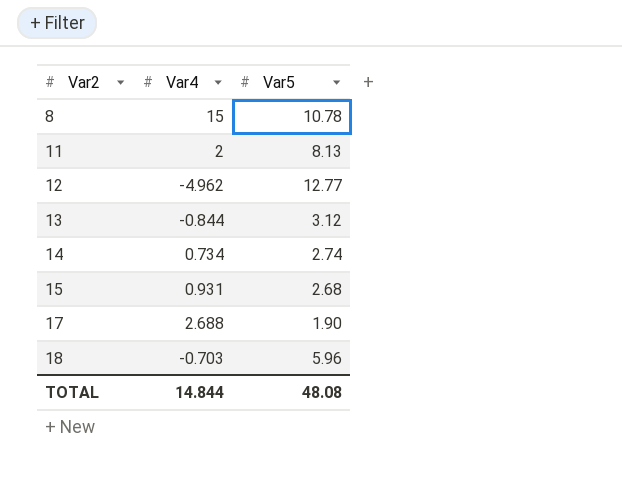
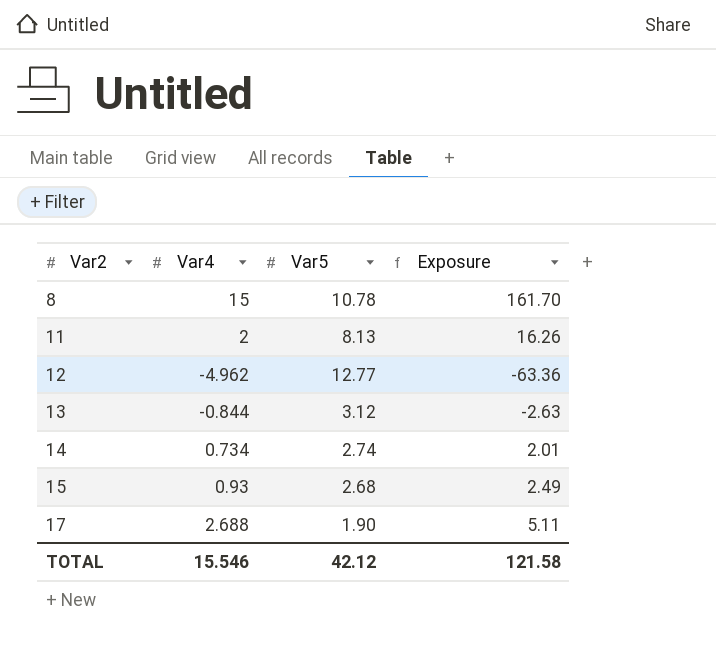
column Exposure | formula: none -> [Var4] * [Var5]
row 18: -0.703 | 5.96 -> none
15 | Var4: 0.931 -> 0.93
TOTAL | Var4: 14.844 -> 15.546
TOTAL | Var5: 48.08 -> 42.12

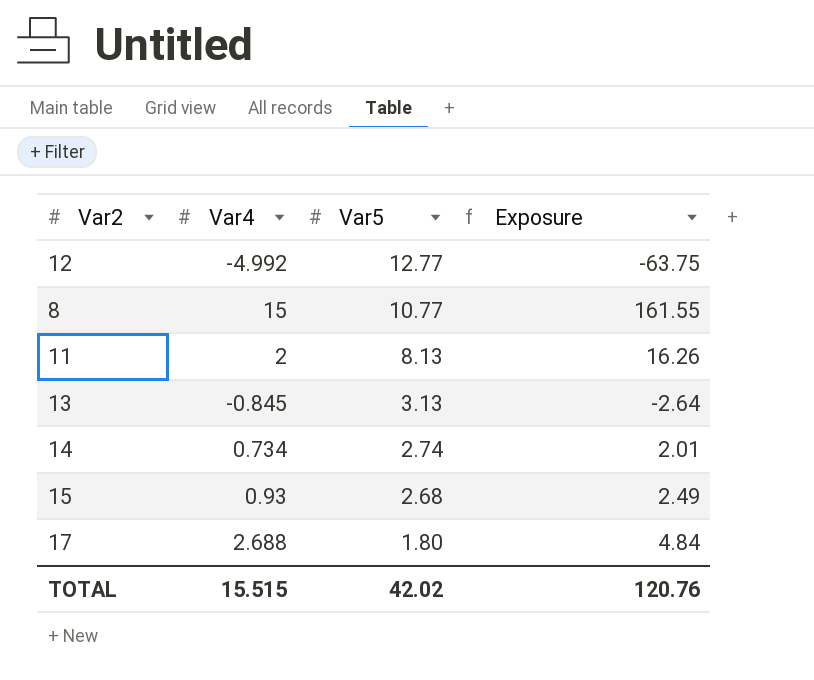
row order: Var2 ascending -> Var5 descending
12 | Var4: -4.962 -> -4.992
12 | Exposure: -63.36 -> -63.75
8 | Var5: 10.78 -> 10.77
8 | Exposure: 161.70 -> 161.55
13 | Var4: -0.844 -> -0.845
13 | Var5: 3.12 -> 3.13
13 | Exposure: -2.63 -> -2.64
17 | Var5: 1.90 -> 1.80
17 | Exposure: 5.11 -> 4.84
TOTAL | Var4: 15.546 -> 15.515
TOTAL | Var5: 42.12 -> 42.02
TOTAL | Exposure: 121.58 -> 120.76

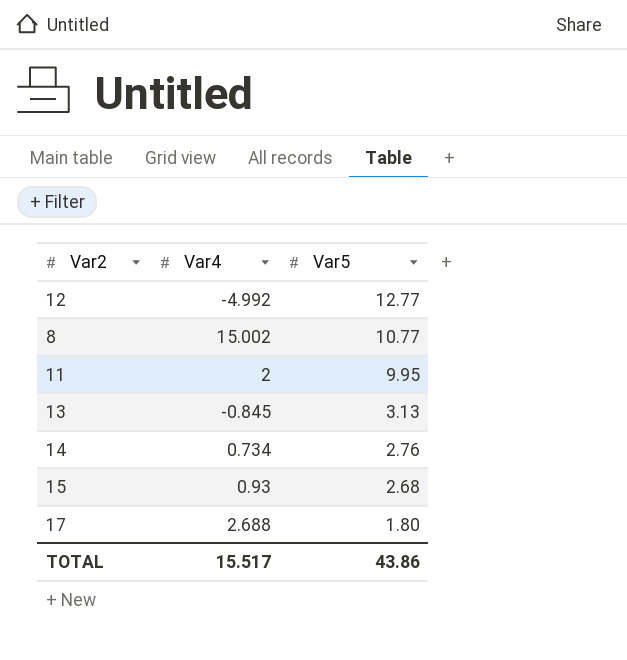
column Exposure | formula: [Var4] * [Var5] -> none
8 | Var4: 15 -> 15.002
11 | Var5: 8.13 -> 9.95
14 | Var5: 2.74 -> 2.76
TOTAL | Var4: 15.515 -> 15.517
TOTAL | Var5: 42.02 -> 43.86

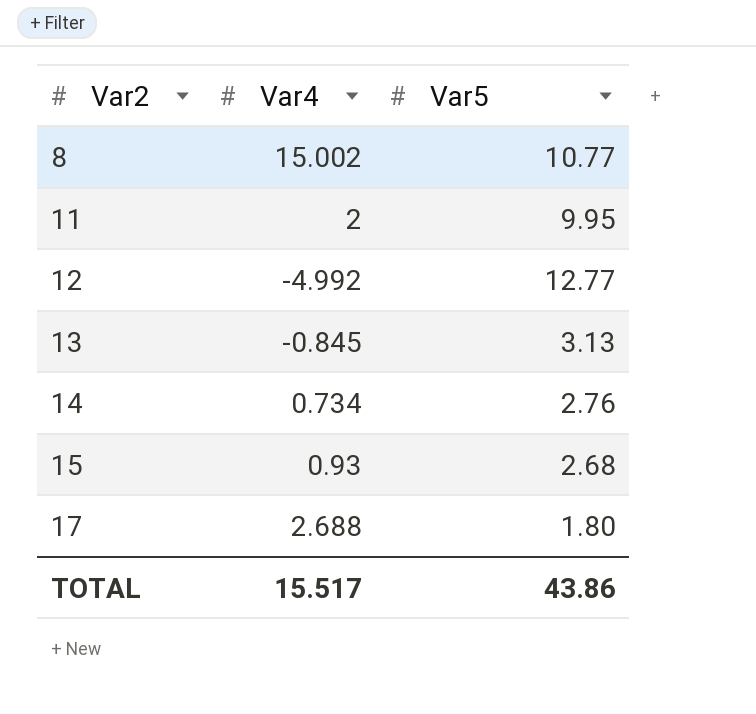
row order: Var5 descending -> Var2 ascending

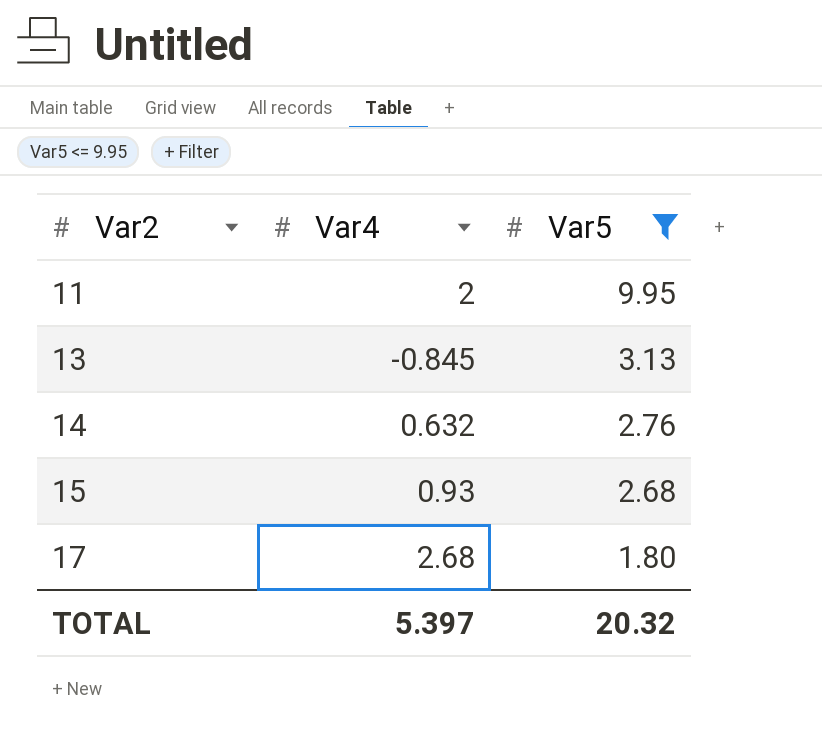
filter: none -> Var5 <= 9.95
14 | Var4: 0.734 -> 0.632
17 | Var4: 2.688 -> 2.68
TOTAL | Var4: 15.517 -> 5.397
TOTAL | Var5: 43.86 -> 20.32

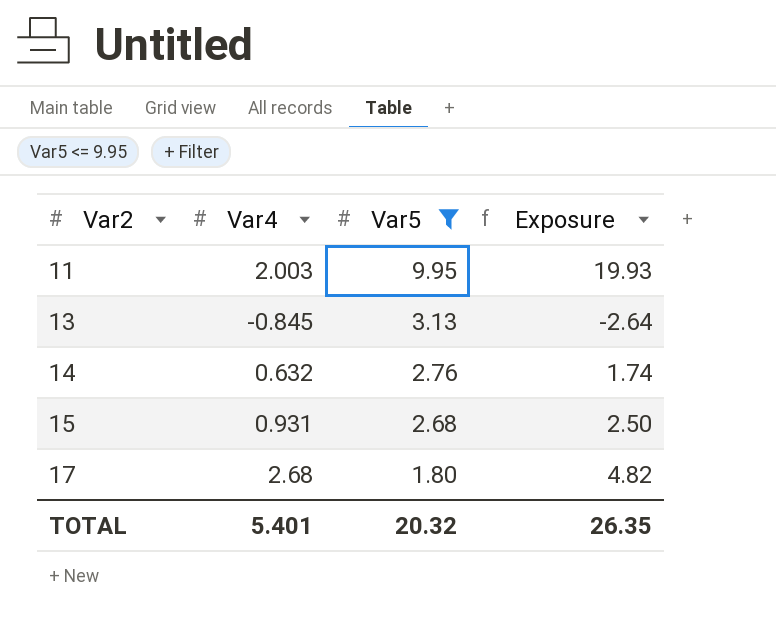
column Exposure | formula: none -> [Var4] * [Var5]
11 | Var4: 2 -> 2.003
15 | Var4: 0.93 -> 0.931
TOTAL | Var4: 5.397 -> 5.401

